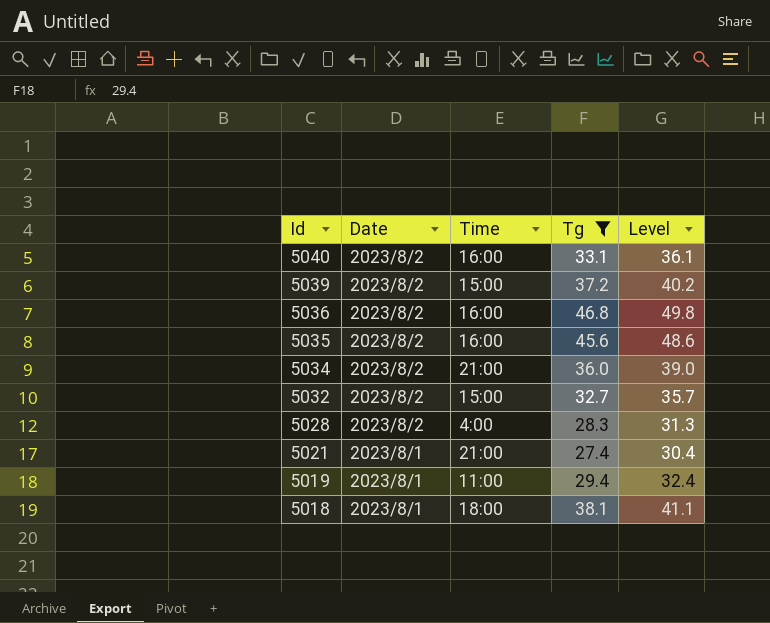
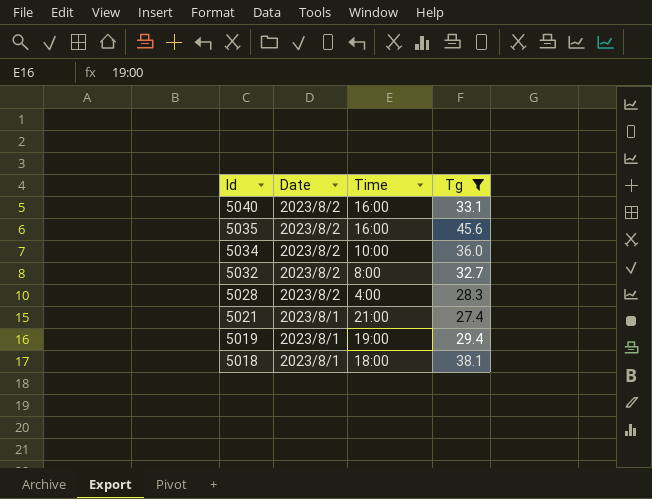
column Level | formula: [Tg] + 3 -> none
row 5039: 2023/8/2 | 15:00 | 37.2 | 40.2 -> none
row 5036: 2023/8/2 | 16:00 | 46.8 | 49.8 -> none
5034 | Time: 21:00 -> 10:00
5032 | Time: 15:00 -> 8:00
5019 | Time: 11:00 -> 19:00

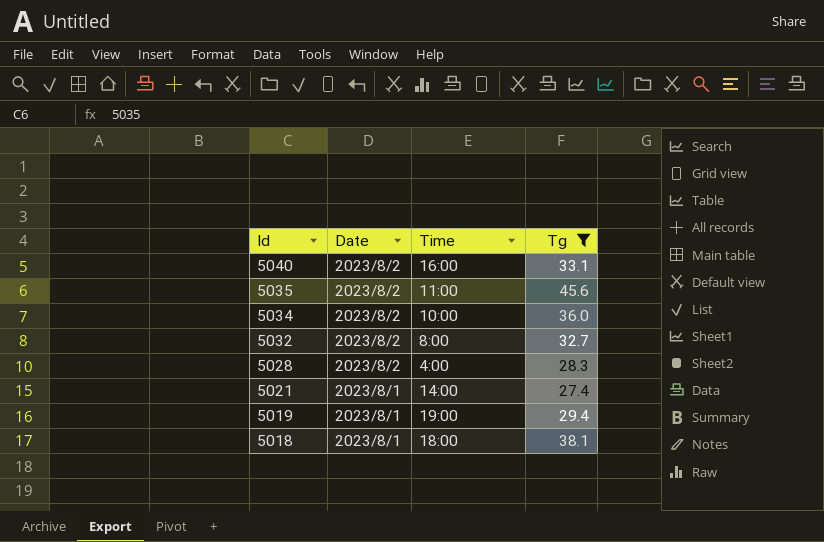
5035 | Time: 16:00 -> 11:00
5021 | Time: 21:00 -> 14:00

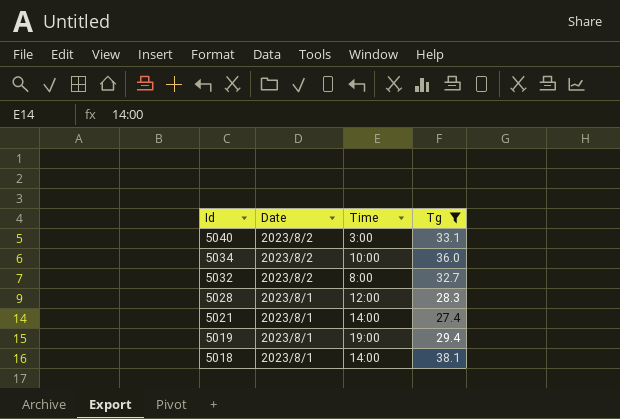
row 5035: 2023/8/2 | 11:00 | 45.6 -> none
5040 | Time: 16:00 -> 3:00
5028 | Date: 2023/8/2 -> 2023/8/1
5028 | Time: 4:00 -> 12:00
5018 | Time: 18:00 -> 14:00

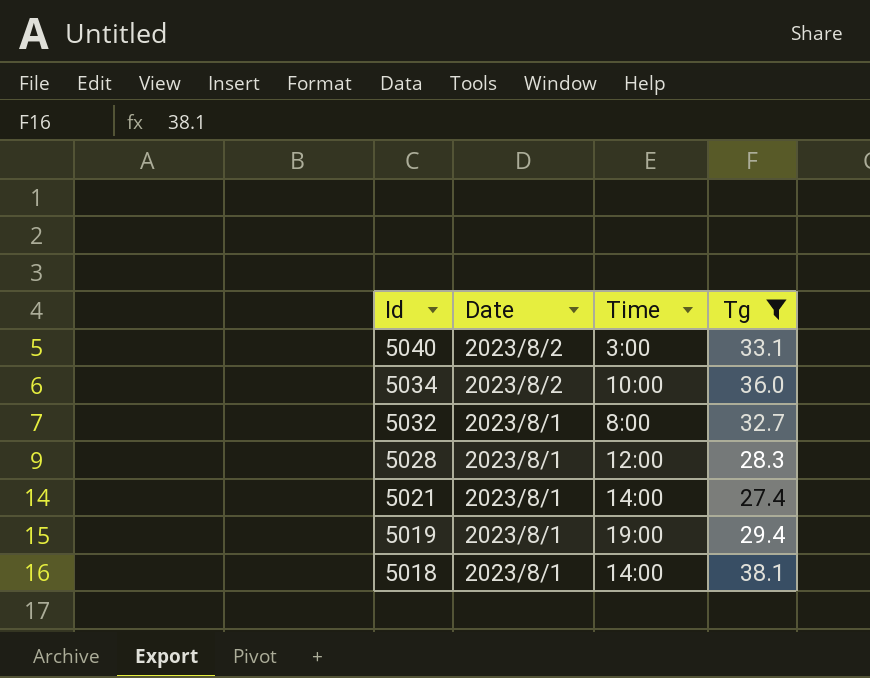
5032 | Date: 2023/8/2 -> 2023/8/1

